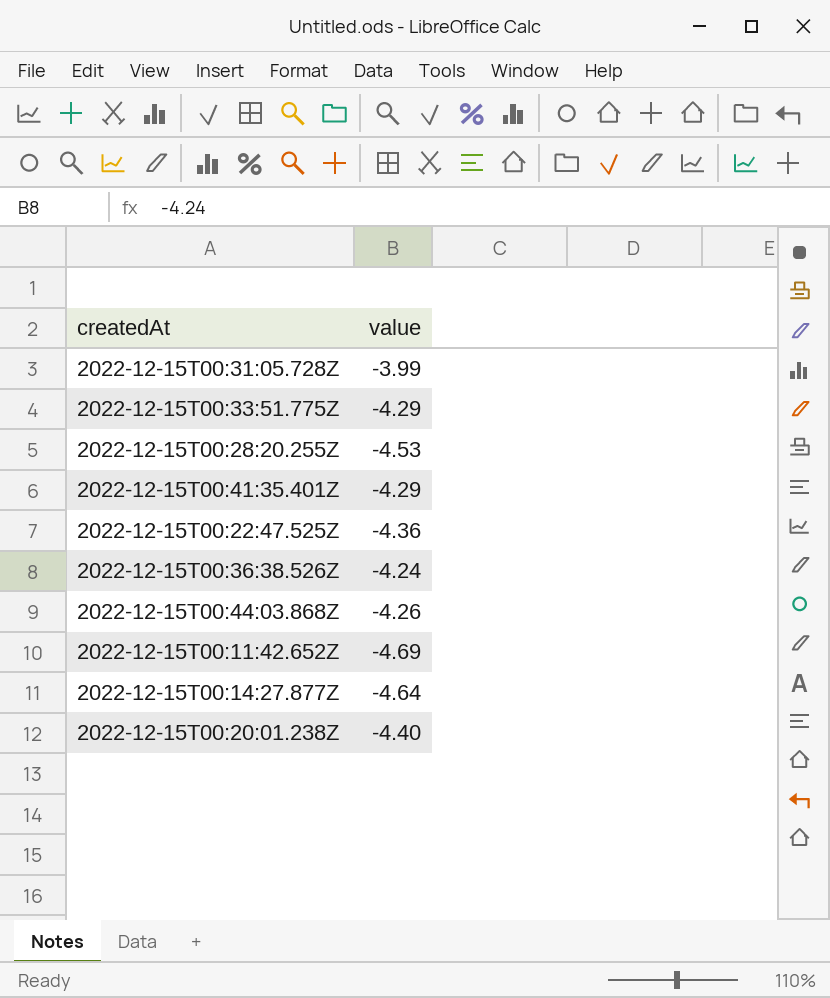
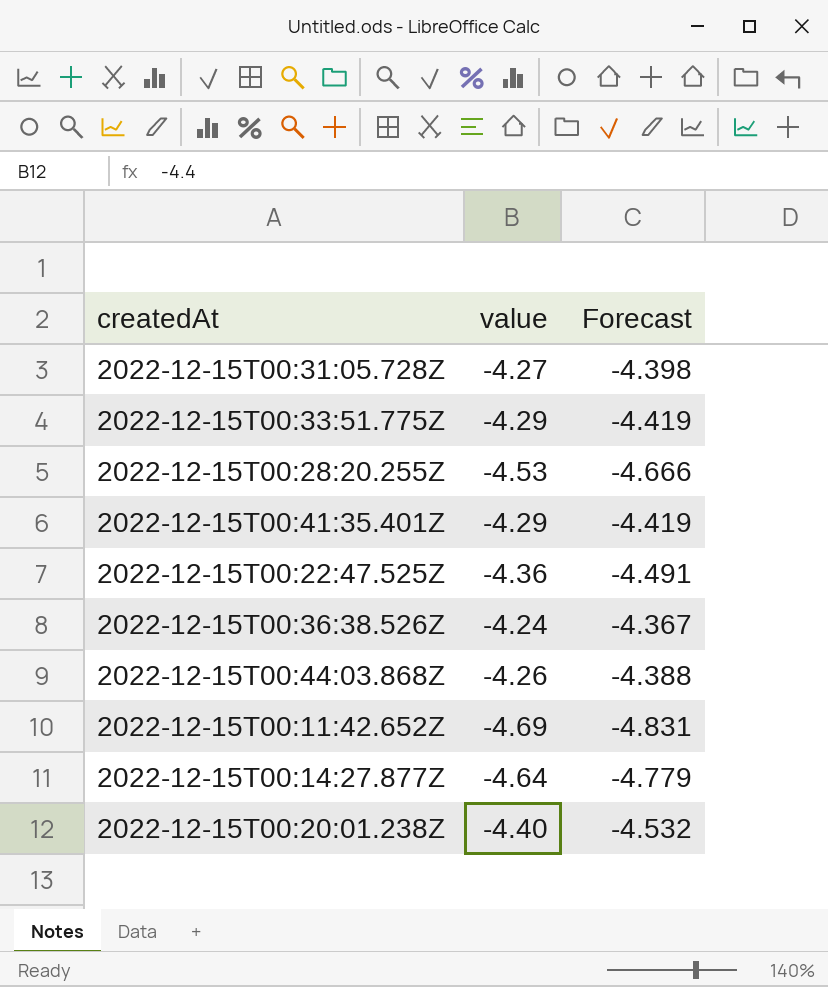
column Forecast | formula: none -> [value] * 1.03
2022-12-15T00:31:05.728Z | value: -3.99 -> -4.27

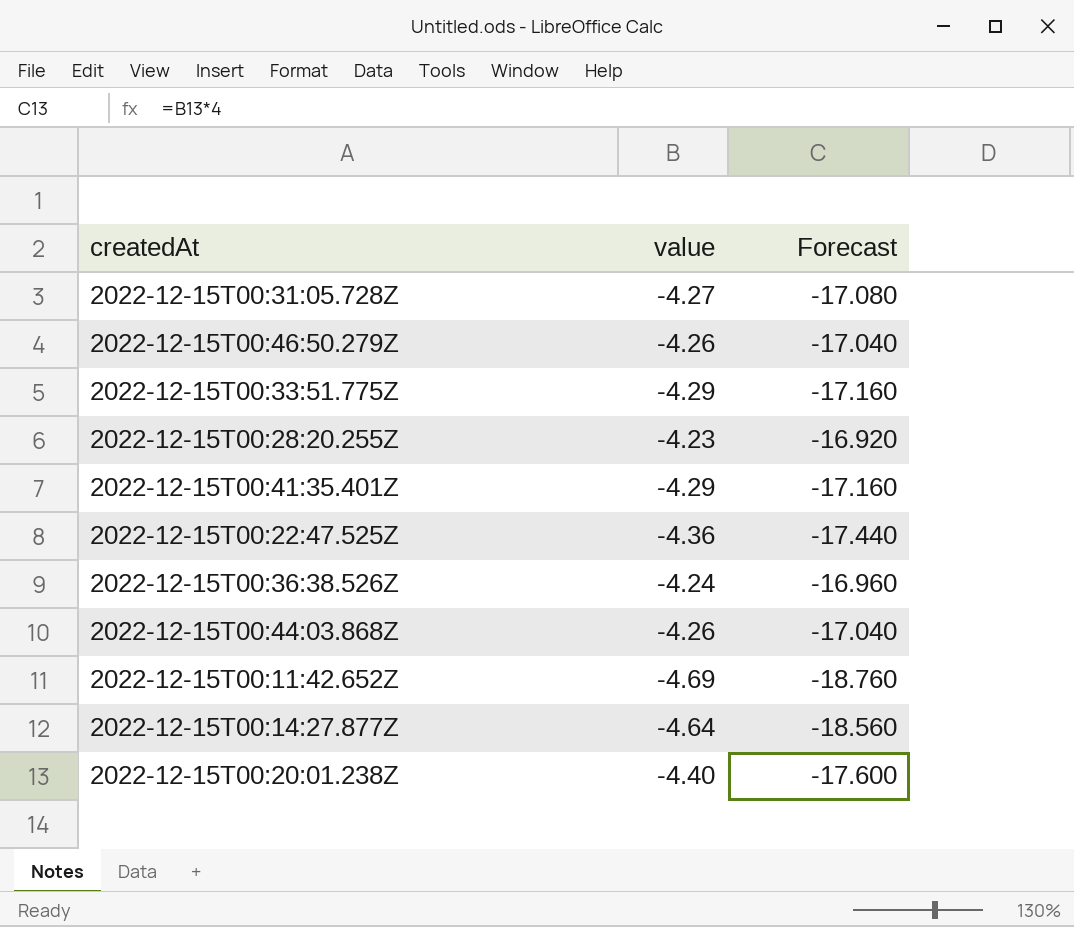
column Forecast | formula: [value] * 1.03 -> [value] * 4
row 2022-12-15T00:46:50.279Z: none -> -4.26 | -17.040
2022-12-15T00:28:20.255Z | value: -4.53 -> -4.23

